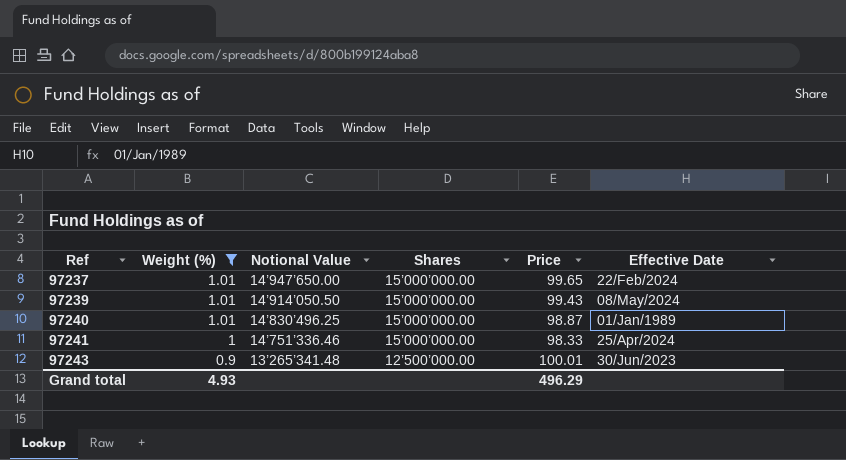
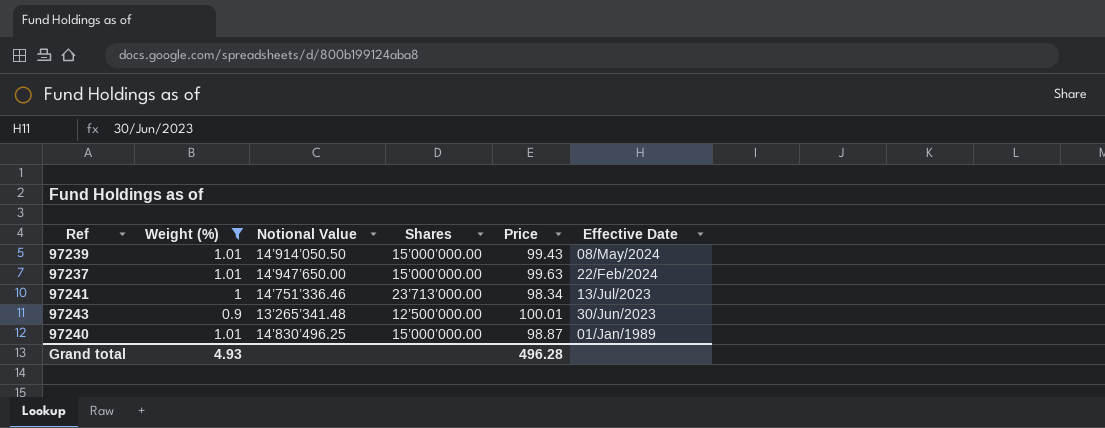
row order: Ref ascending -> Effective Date descending
97237 | Price: 99.65 -> 99.63
97241 | Shares: 15’000’000.00 -> 23’713’000.00
97241 | Price: 98.33 -> 98.34
97241 | Effective Date: 25/Apr/2024 -> 13/Jul/2023
Grand total | Price: 496.29 -> 496.28

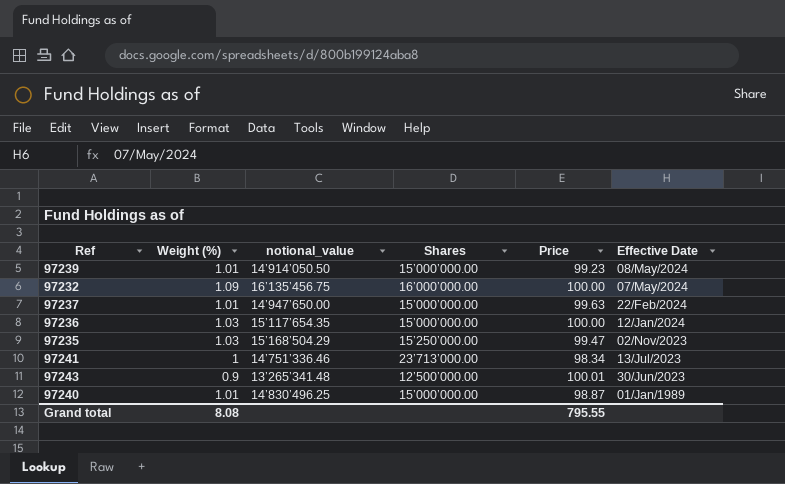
filter: Weight (%) <= 1.01 -> none
column name: Notional Value -> notional_value
97239 | Price: 99.43 -> 99.23
Grand total | Weight (%): 4.93 -> 8.08
Grand total | Price: 496.28 -> 795.55

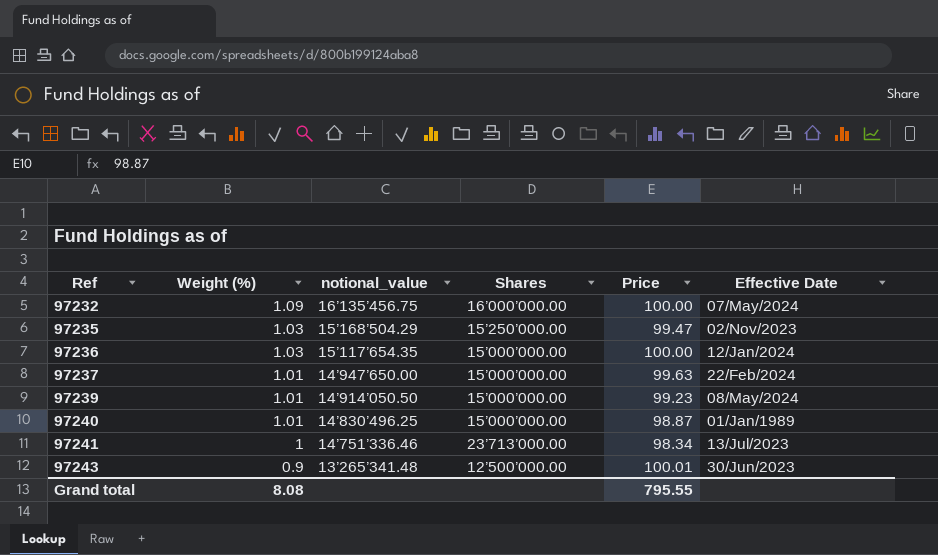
row order: Effective Date descending -> Ref ascending

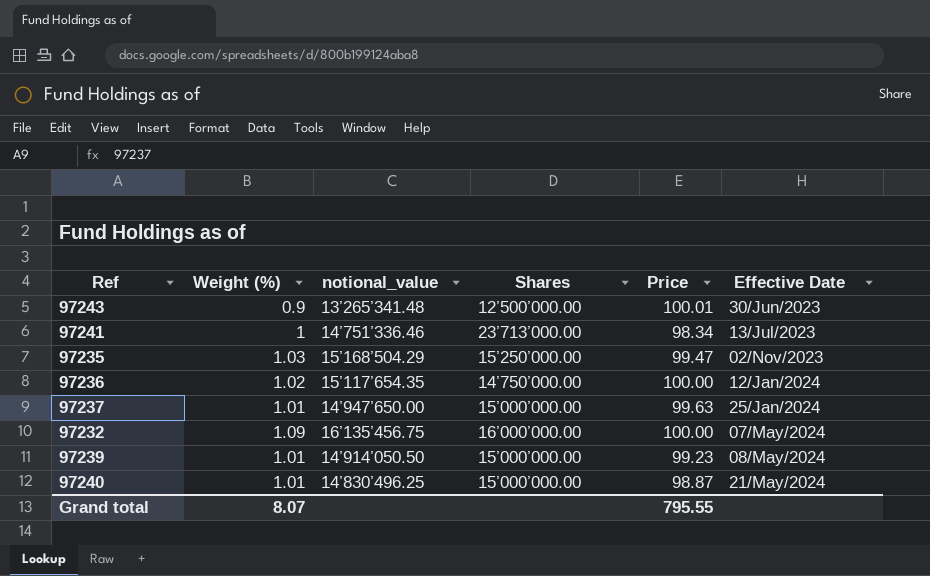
row order: Ref ascending -> Effective Date ascending
97236 | Weight (%): 1.03 -> 1.02
97236 | Shares: 15’000’000.00 -> 14’750’000.00
97237 | Effective Date: 22/Feb/2024 -> 25/Jan/2024
97240 | Effective Date: 01/Jan/1989 -> 21/May/2024
Grand total | Weight (%): 8.08 -> 8.07

